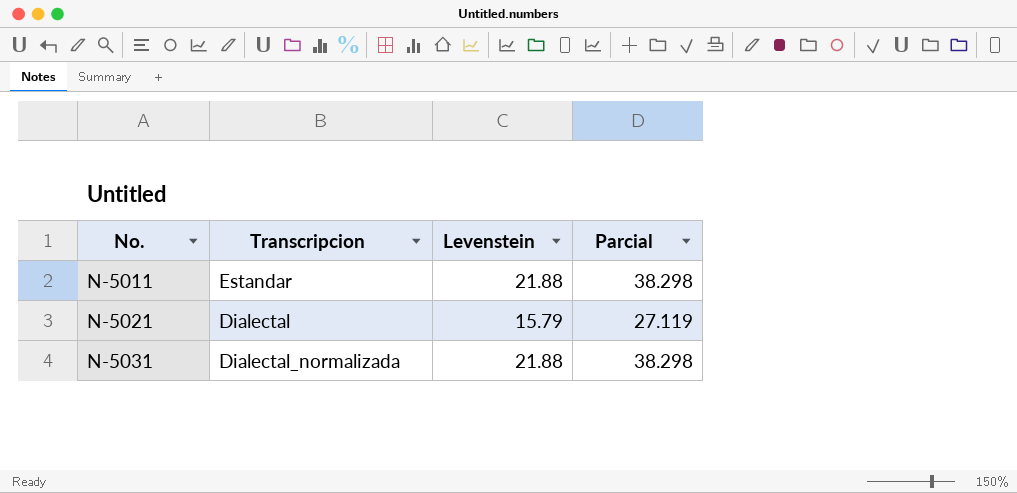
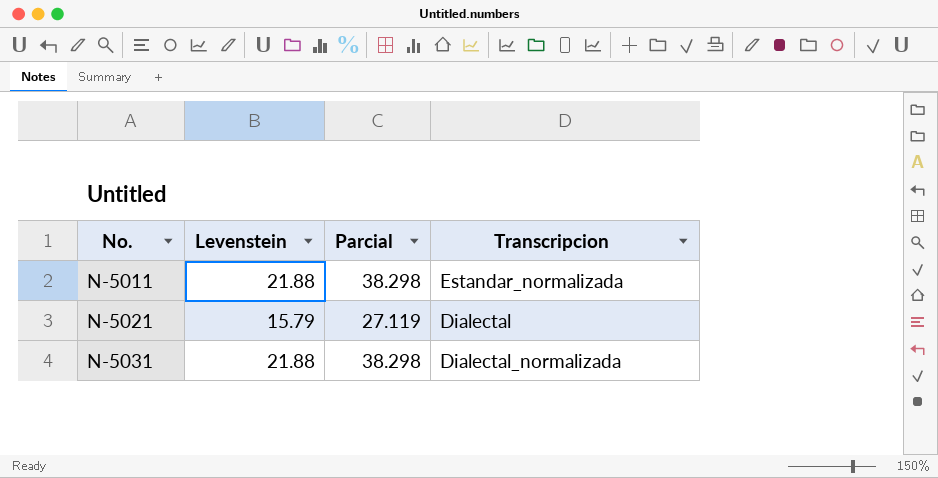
column Transcripcion | position: 2 -> 4
N-5011 | Transcripcion: Estandar -> Estandar_normalizada

